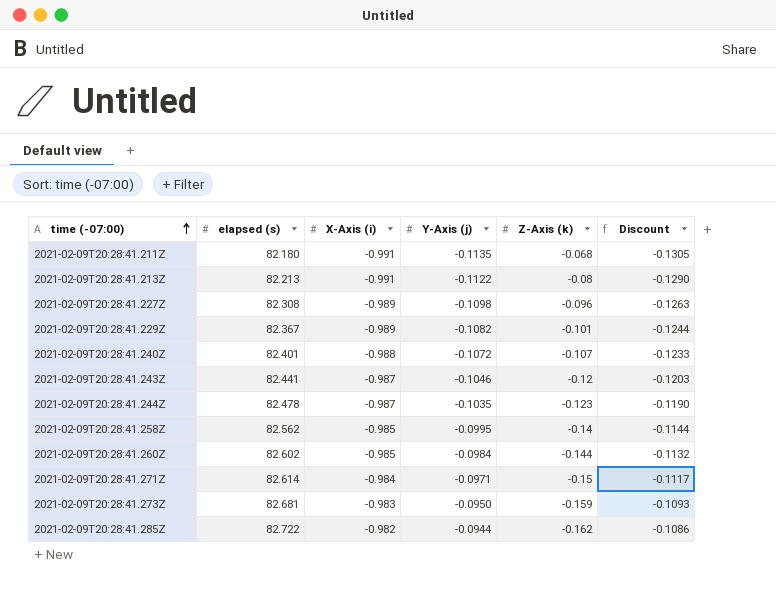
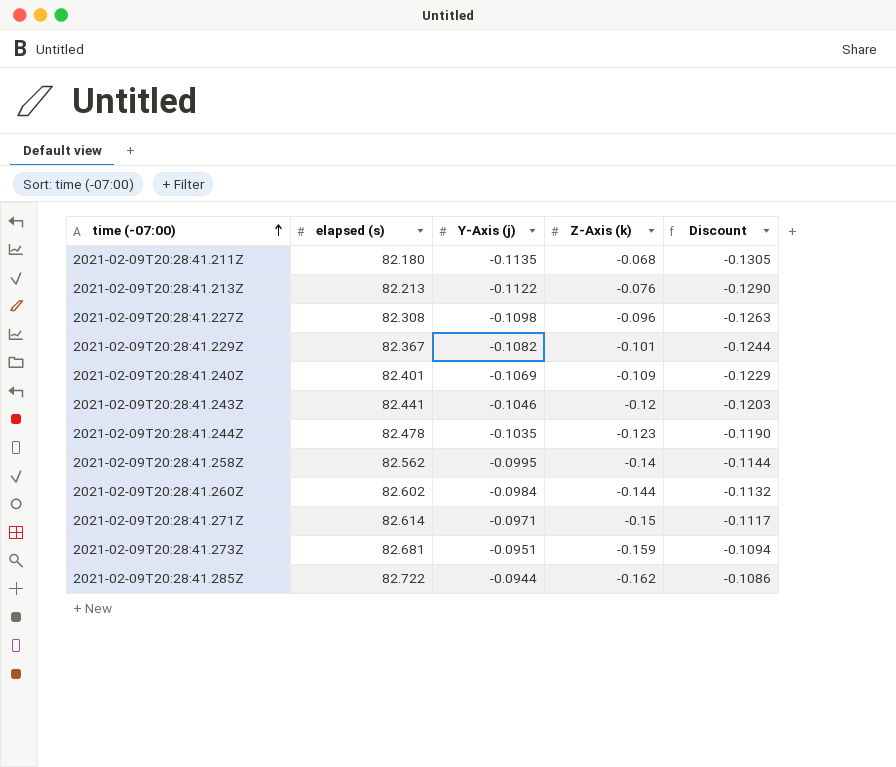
column X-Axis (i) | position: 3 -> none
2021-02-09T20:28:41.213Z | Z-Axis (k): -0.08 -> -0.076
2021-02-09T20:28:41.240Z | Y-Axis (j): -0.1072 -> -0.1069
2021-02-09T20:28:41.240Z | Z-Axis (k): -0.107 -> -0.109
2021-02-09T20:28:41.240Z | Discount: -0.1233 -> -0.1229
2021-02-09T20:28:41.273Z | Y-Axis (j): -0.0950 -> -0.0951
2021-02-09T20:28:41.273Z | Discount: -0.1093 -> -0.1094

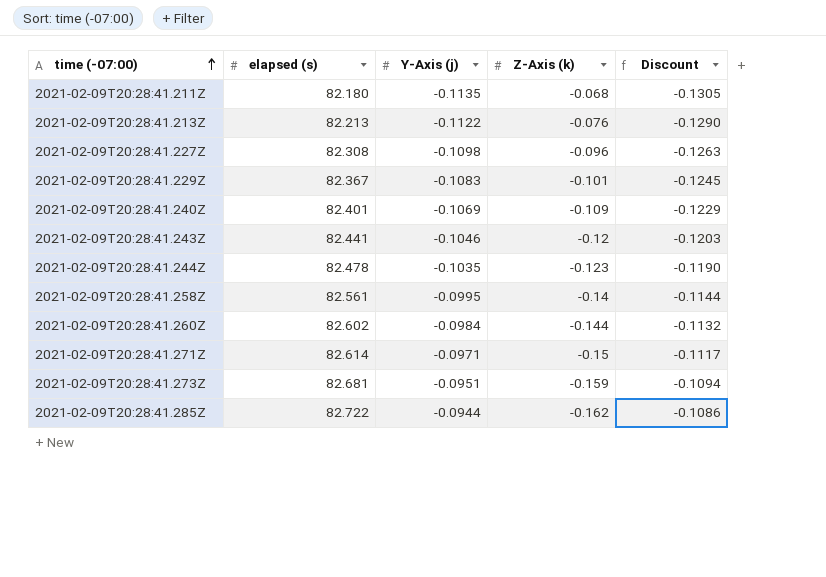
2021-02-09T20:28:41.229Z | Y-Axis (j): -0.1082 -> -0.1083
2021-02-09T20:28:41.229Z | Discount: -0.1244 -> -0.1245
2021-02-09T20:28:41.258Z | elapsed (s): 82.562 -> 82.561

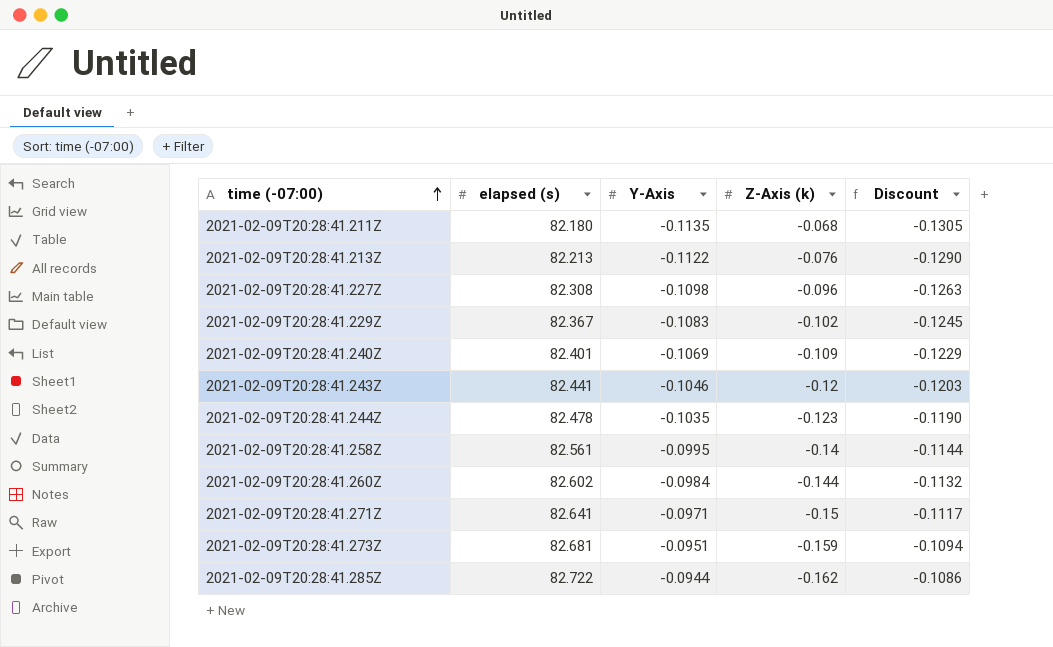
column name: Y-Axis (j) -> Y-Axis
2021-02-09T20:28:41.229Z | Z-Axis (k): -0.101 -> -0.102
2021-02-09T20:28:41.271Z | elapsed (s): 82.614 -> 82.641

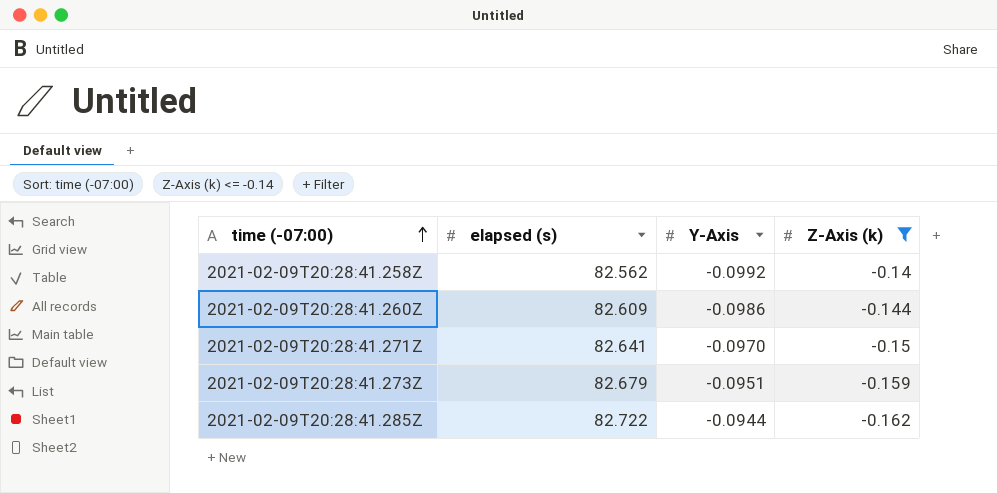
filter: none -> Z-Axis (k) <= -0.14
column Discount | formula: [Y-Axis] * 1.15 -> none
2021-02-09T20:28:41.258Z | elapsed (s): 82.561 -> 82.562
2021-02-09T20:28:41.258Z | Y-Axis: -0.0995 -> -0.0992
2021-02-09T20:28:41.260Z | elapsed (s): 82.602 -> 82.609
2021-02-09T20:28:41.260Z | Y-Axis: -0.0984 -> -0.0986
2021-02-09T20:28:41.271Z | Y-Axis: -0.0971 -> -0.0970
2021-02-09T20:28:41.273Z | elapsed (s): 82.681 -> 82.679

